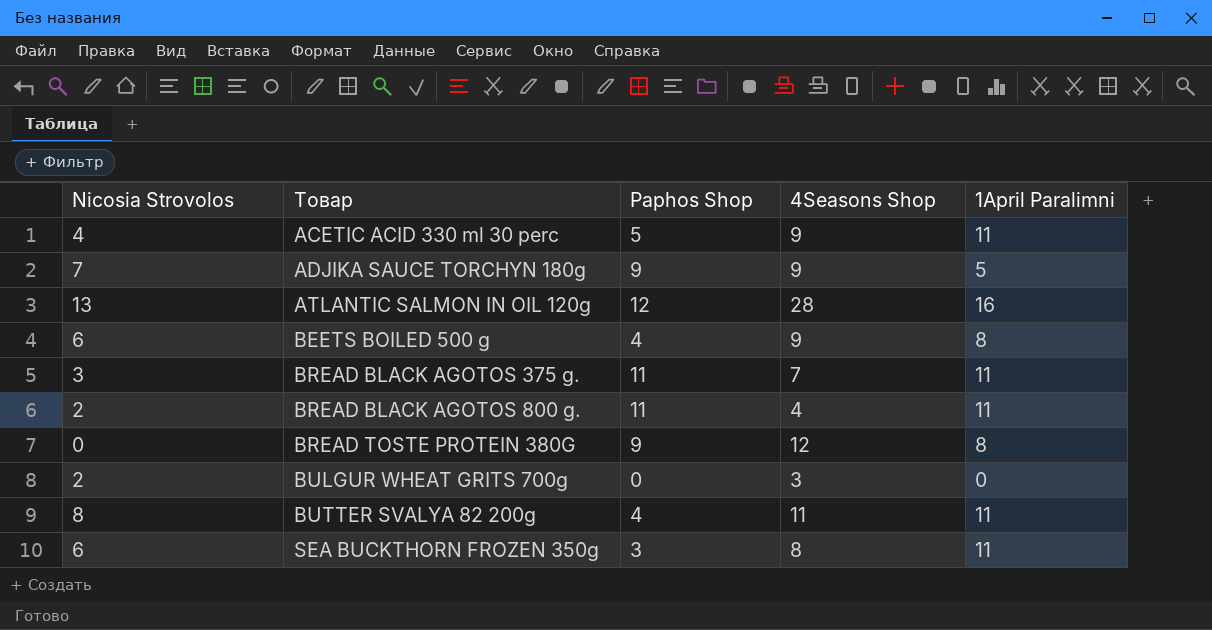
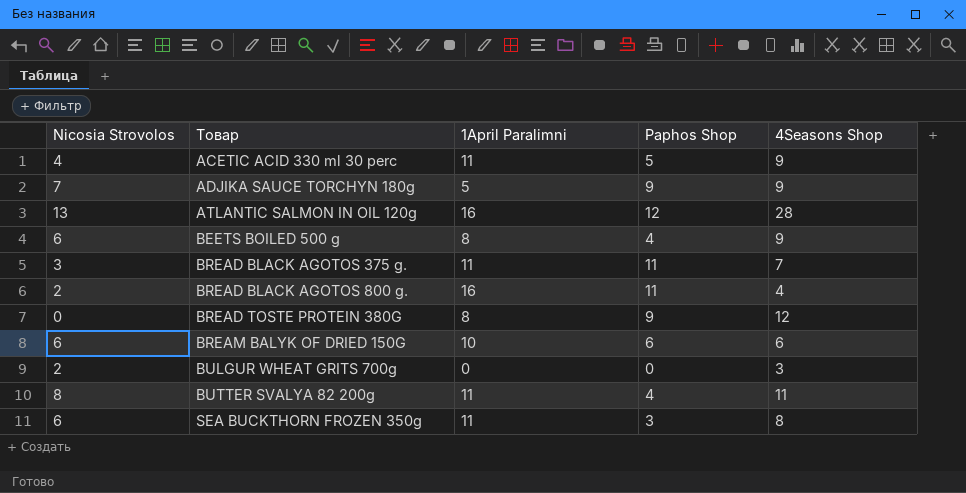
column 1April Paralimni | position: 5 -> 3
BREAD BLACK AGOTOS 800 g. | 1April Paralimni: 11 -> 16
row BREAM BALYK OF DRIED 150G: none -> 6 | 10 | 6 | 6

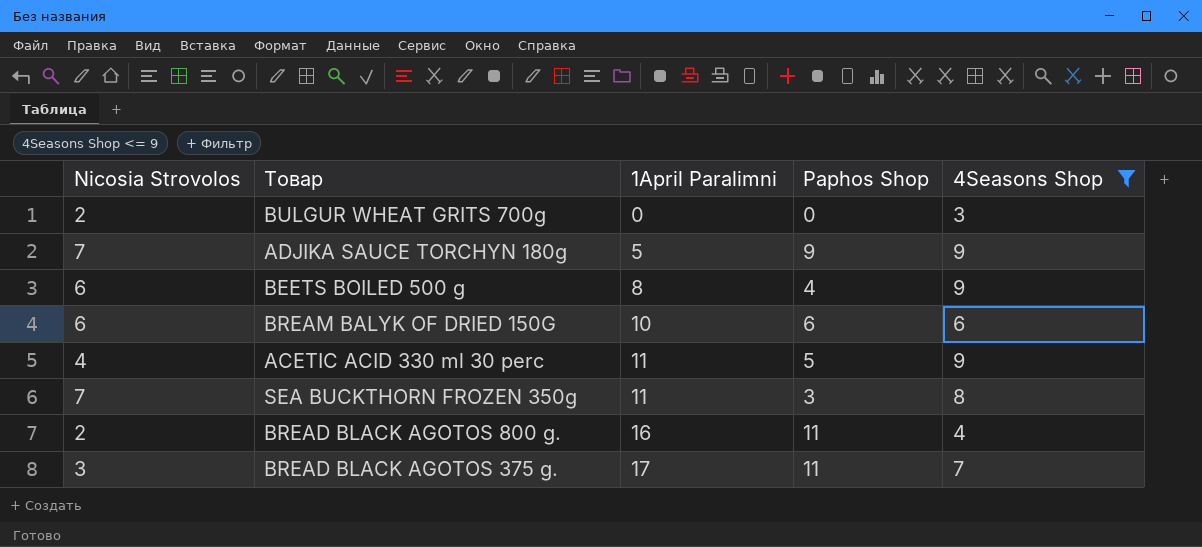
filter: none -> 4Seasons Shop <= 9
row order: Товар ascending -> 1April Paralimni ascending
SEA BUCKTHORN FROZEN 350g | Nicosia Strovolos: 6 -> 7
BREAD BLACK AGOTOS 375 g. | 1April Paralimni: 11 -> 17

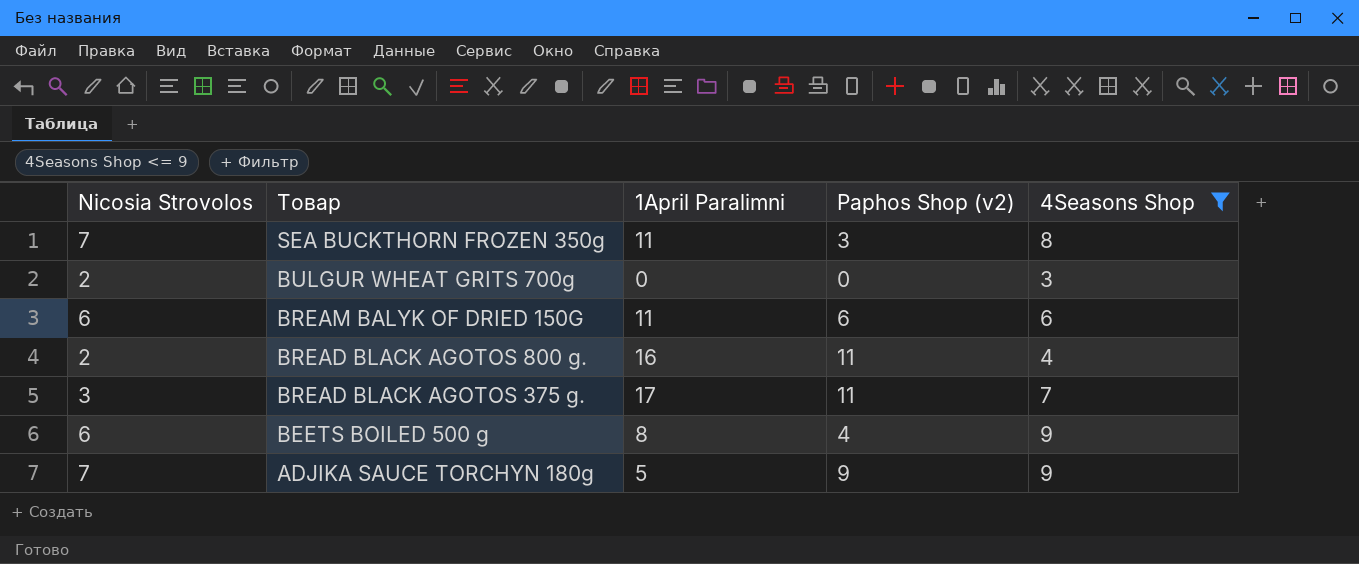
row order: 1April Paralimni ascending -> Товар descending
column name: Paphos Shop -> Paphos Shop (v2)
row ACETIC ACID 330 ml 30 perc: 4 | 11 | 5 | 9 -> none
BREAM BALYK OF DRIED 150G | 1April Paralimni: 10 -> 11

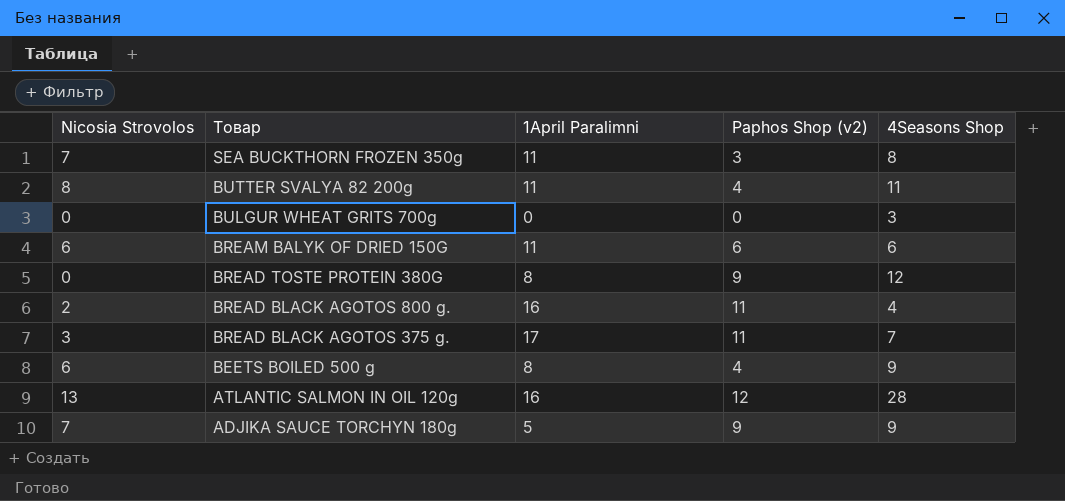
filter: 4Seasons Shop <= 9 -> none
BULGUR WHEAT GRITS 700g | Nicosia Strovolos: 2 -> 0

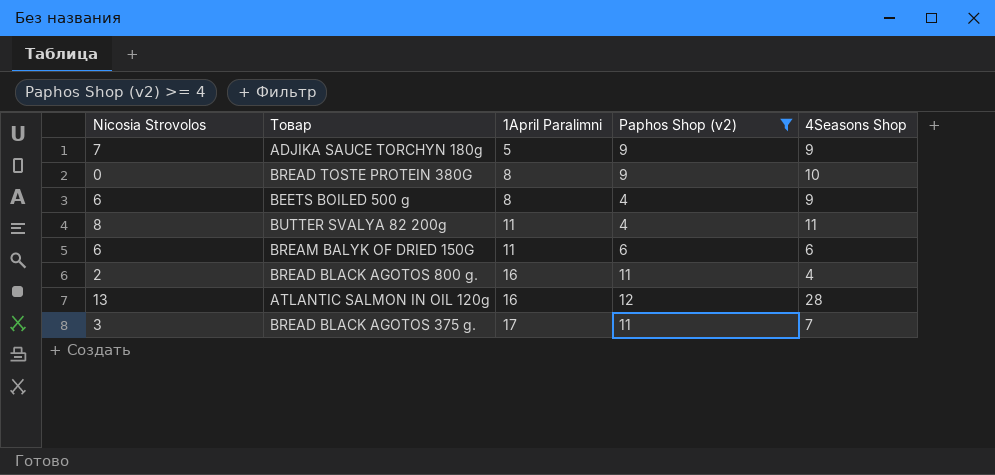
filter: none -> Paphos Shop (v2) >= 4
row order: Товар descending -> 1April Paralimni ascending
BREAD TOSTE PROTEIN 380G | 4Seasons Shop: 12 -> 10

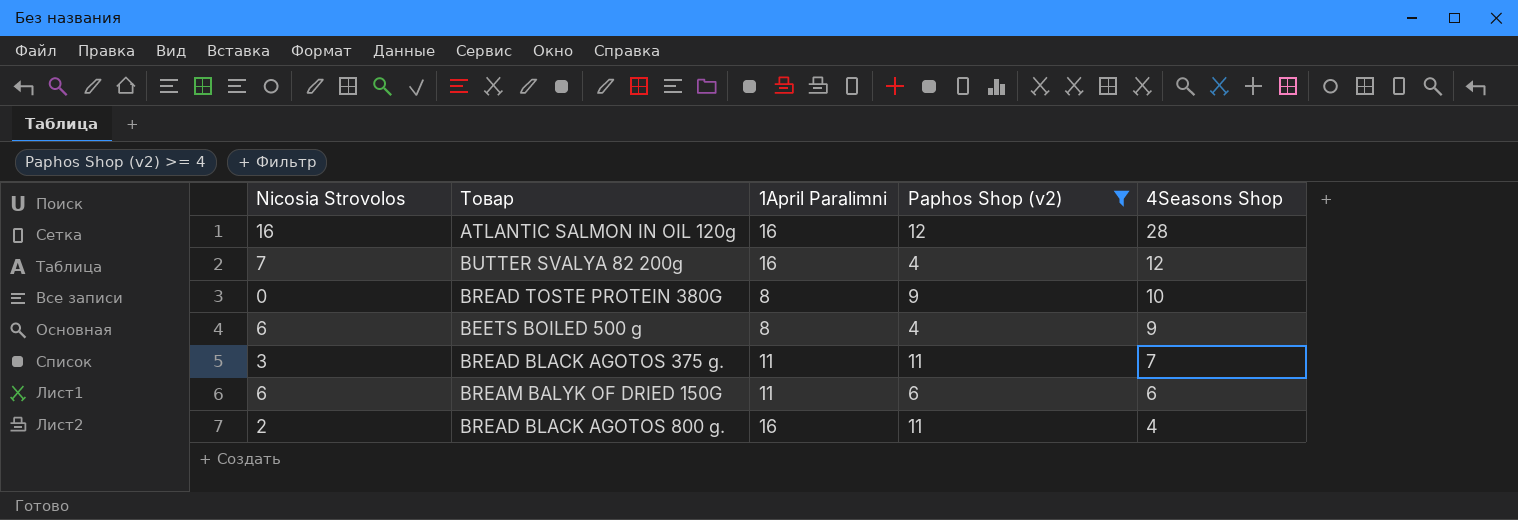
row order: 1April Paralimni ascending -> 4Seasons Shop descending
row ADJIKA SAUCE TORCHYN 180g: 7 | 5 | 9 | 9 -> none
ATLANTIC SALMON IN OIL 120g | Nicosia Strovolos: 13 -> 16
BUTTER SVALYA 82 200g | Nicosia Strovolos: 8 -> 7
BUTTER SVALYA 82 200g | 1April Paralimni: 11 -> 16
BUTTER SVALYA 82 200g | 4Seasons Shop: 11 -> 12
BREAD BLACK AGOTOS 375 g. | 1April Paralimni: 17 -> 11

